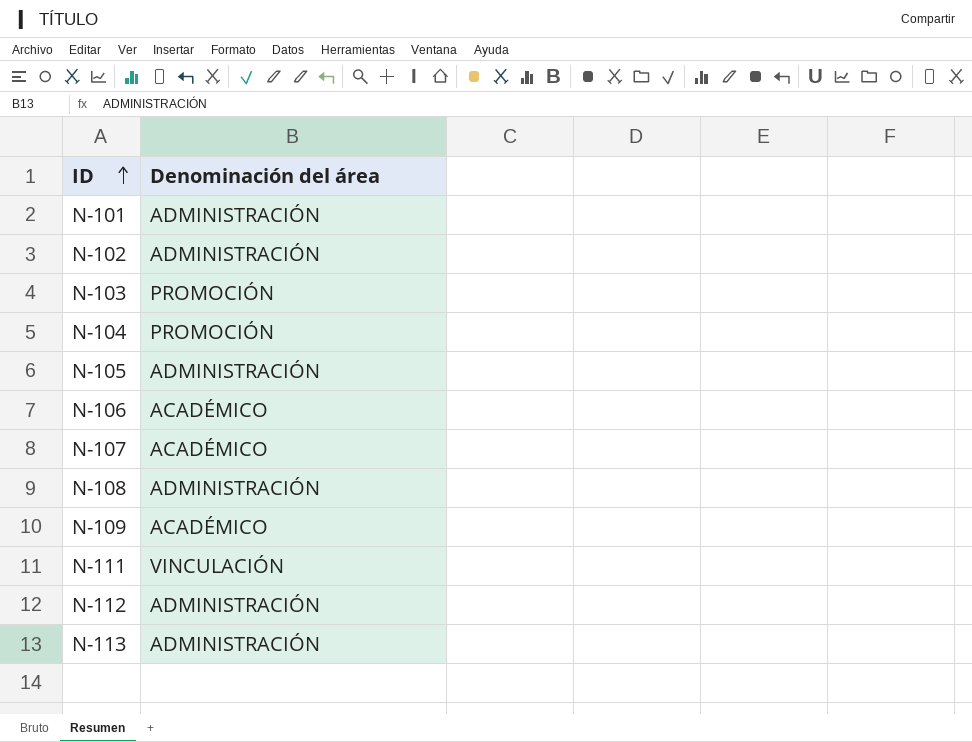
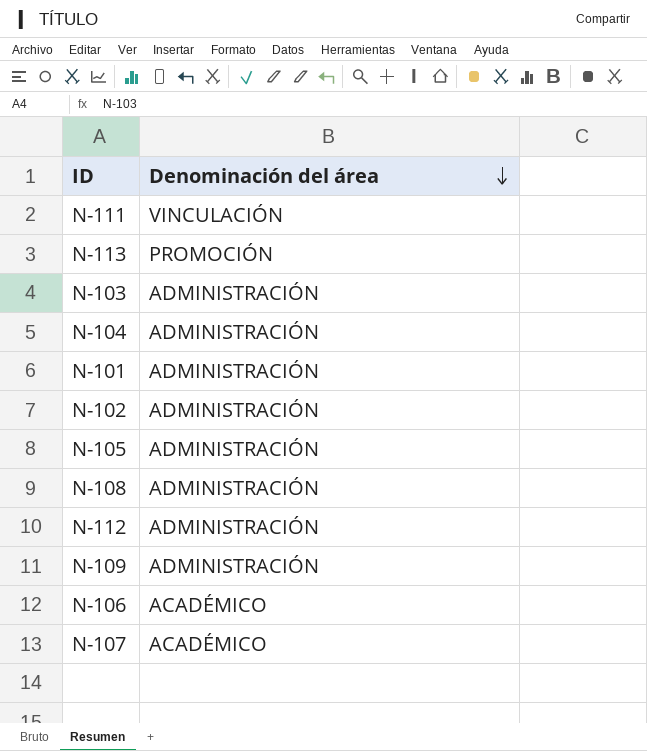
row order: ID ascending -> Denominación del área descending
N-113 | Denominación del área: ADMINISTRACIÓN -> PROMOCIÓN
N-103 | Denominación del área: PROMOCIÓN -> ADMINISTRACIÓN
N-104 | Denominación del área: PROMOCIÓN -> ADMINISTRACIÓN
N-109 | Denominación del área: ACADÉMICO -> ADMINISTRACIÓN

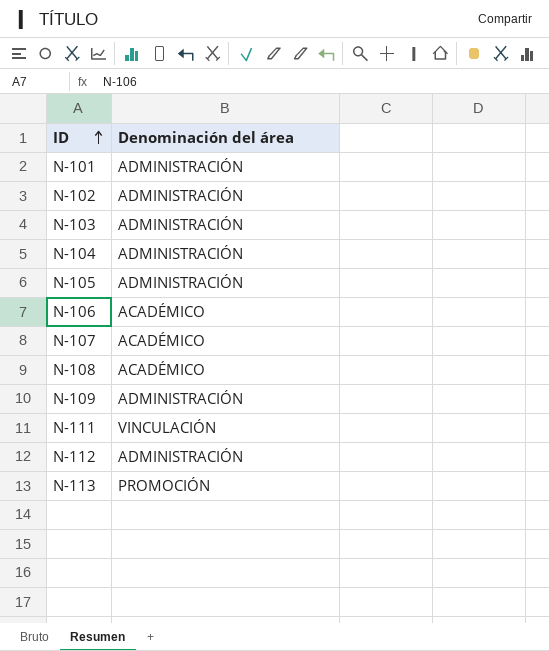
row order: Denominación del área descending -> ID ascending
N-108 | Denominación del área: ADMINISTRACIÓN -> ACADÉMICO

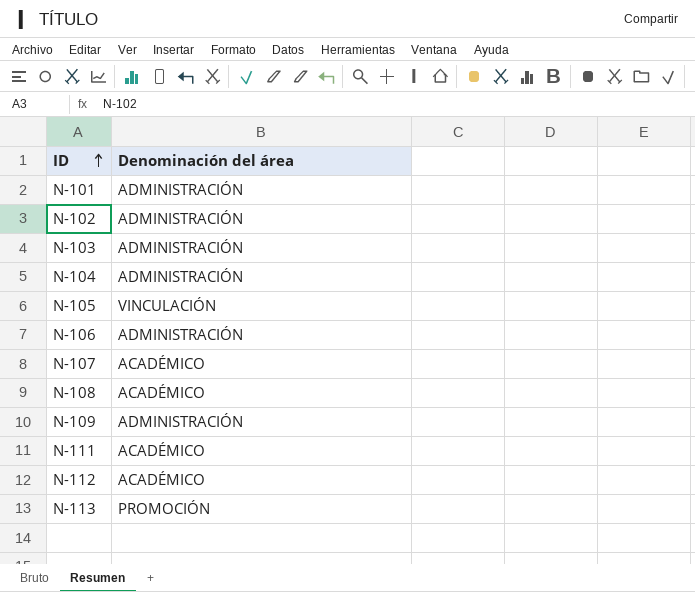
N-105 | Denominación del área: ADMINISTRACIÓN -> VINCULACIÓN
N-106 | Denominación del área: ACADÉMICO -> ADMINISTRACIÓN
N-111 | Denominación del área: VINCULACIÓN -> ACADÉMICO
N-112 | Denominación del área: ADMINISTRACIÓN -> ACADÉMICO

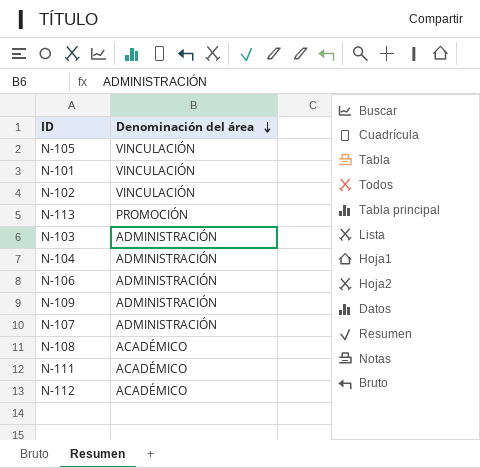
row order: ID ascending -> Denominación del área descending
N-101 | Denominación del área: ADMINISTRACIÓN -> VINCULACIÓN
N-102 | Denominación del área: ADMINISTRACIÓN -> VINCULACIÓN
N-107 | Denominación del área: ACADÉMICO -> ADMINISTRACIÓN

